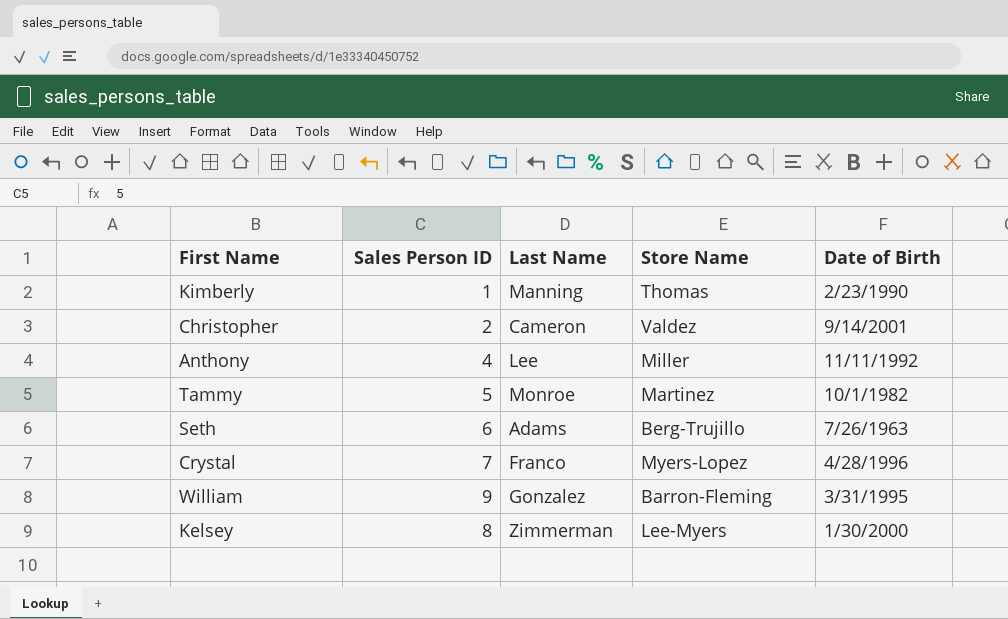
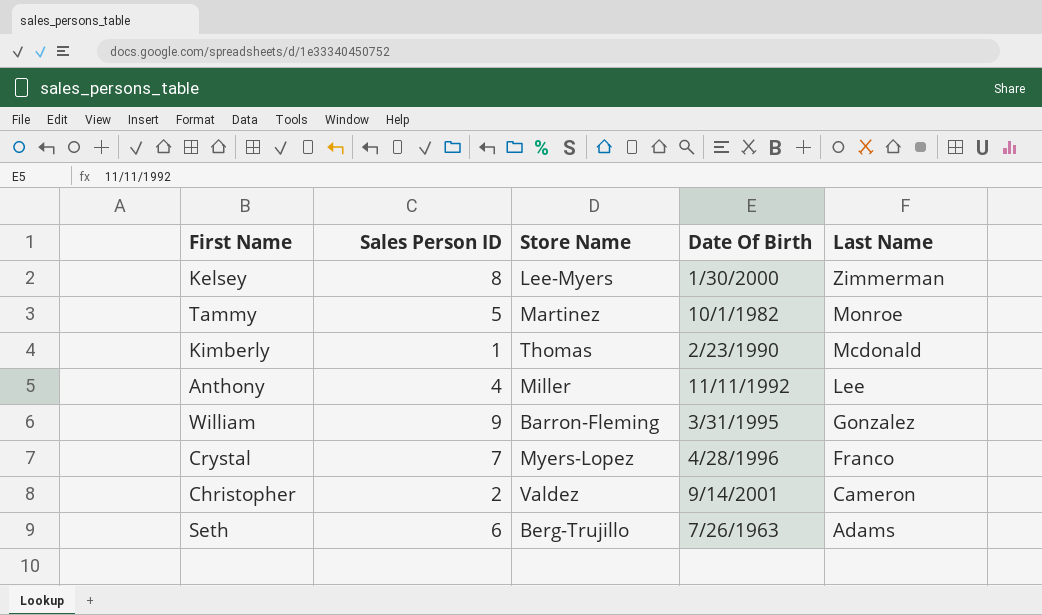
row order: none -> Last Name descending
column name: Date of Birth -> Date Of Birth
column Last Name | position: 3 -> 5
Kimberly | Last Name: Manning -> Mcdonald

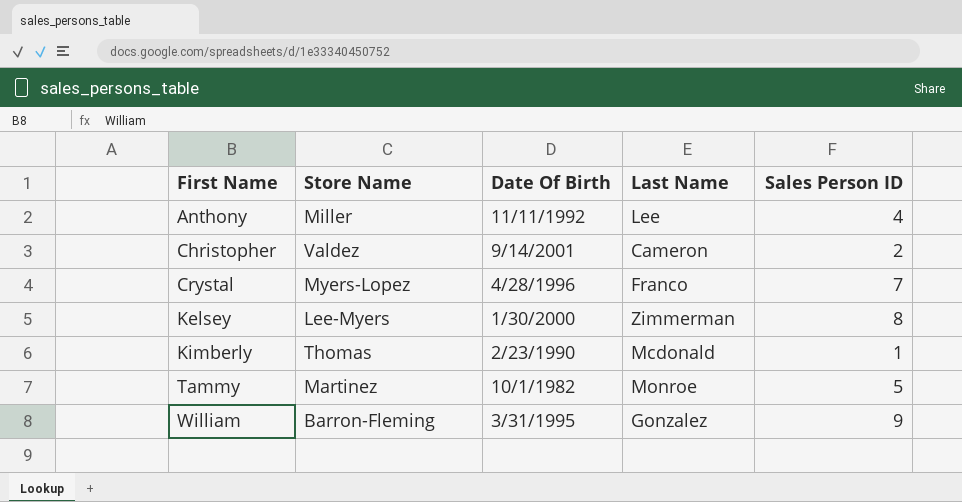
row order: Last Name descending -> First Name ascending
column Sales Person ID | position: 2 -> 5
row Seth: 6 | Berg-Trujillo | 7/26/1963 | Adams -> none

